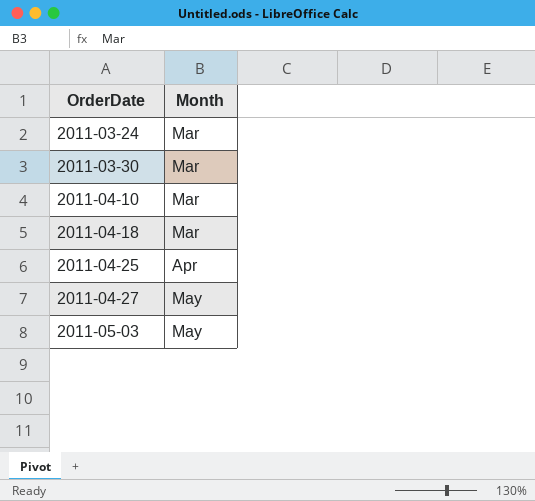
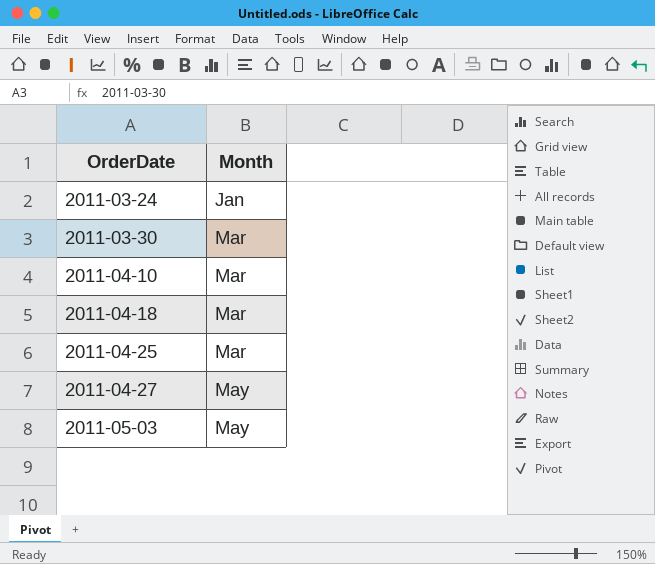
2011-03-24 | Month: Mar -> Jan
2011-04-25 | Month: Apr -> Mar

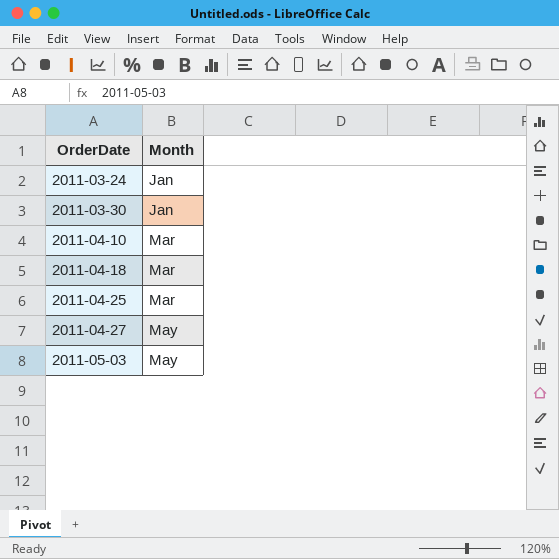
2011-03-30 | Month: Mar -> Jan

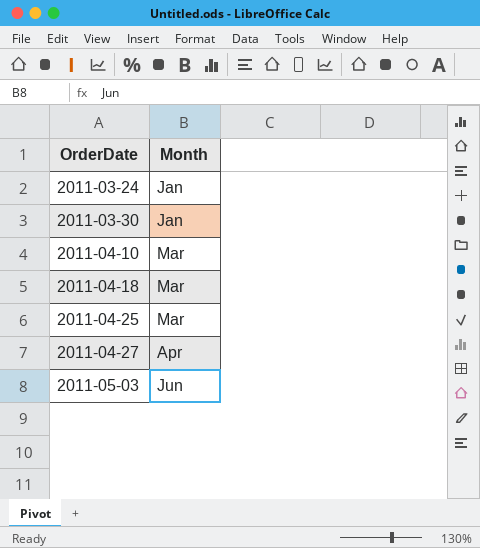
2011-04-27 | Month: May -> Apr
2011-05-03 | Month: May -> Jun

